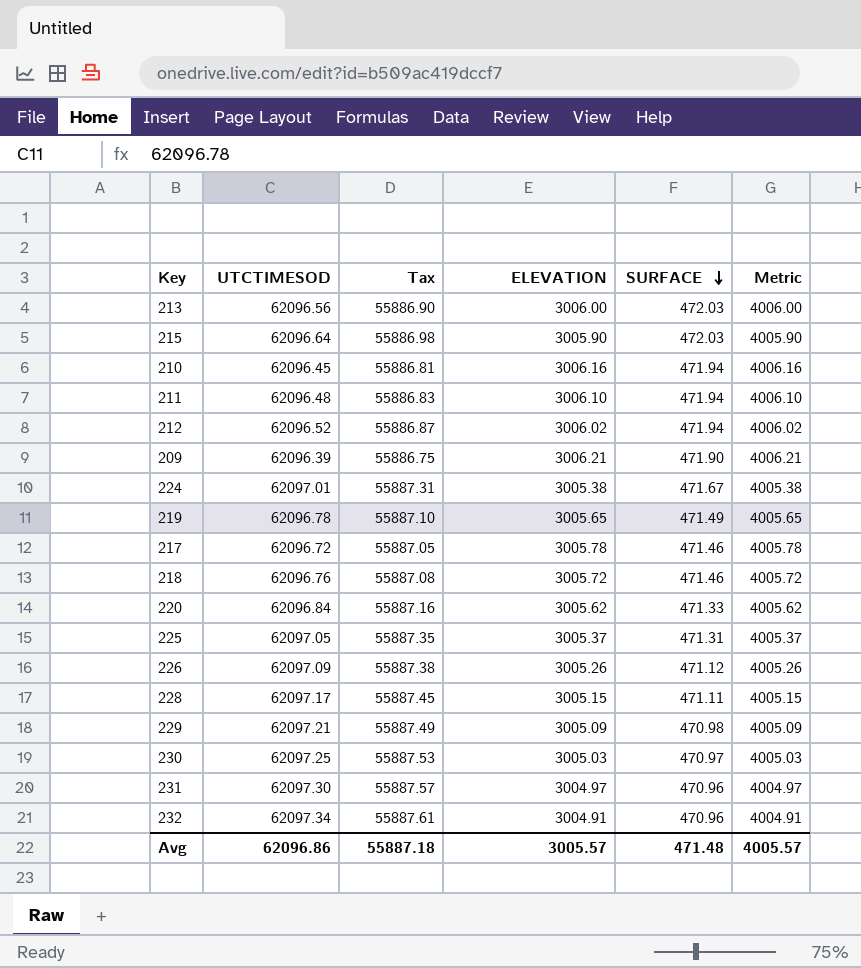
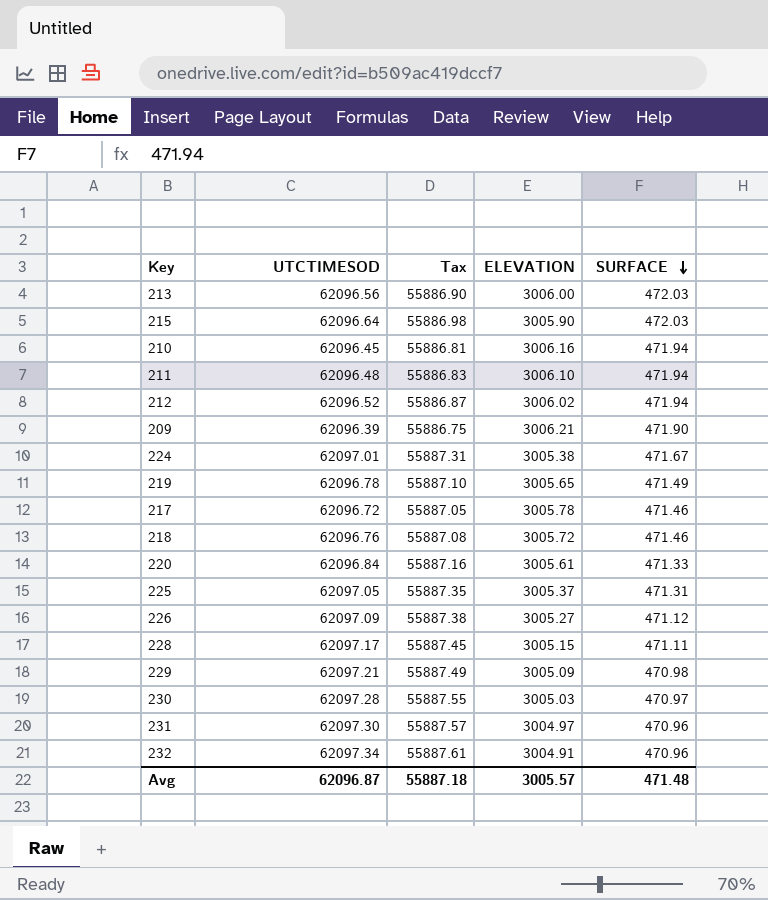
column Metric | formula: [ELEVATION] + 1000 -> none
220 | ELEVATION: 3005.62 -> 3005.61
226 | ELEVATION: 3005.26 -> 3005.27
230 | UTCTIMESOD: 62097.25 -> 62097.28
230 | Tax: 55887.53 -> 55887.55
Avg | UTCTIMESOD: 62096.86 -> 62096.87

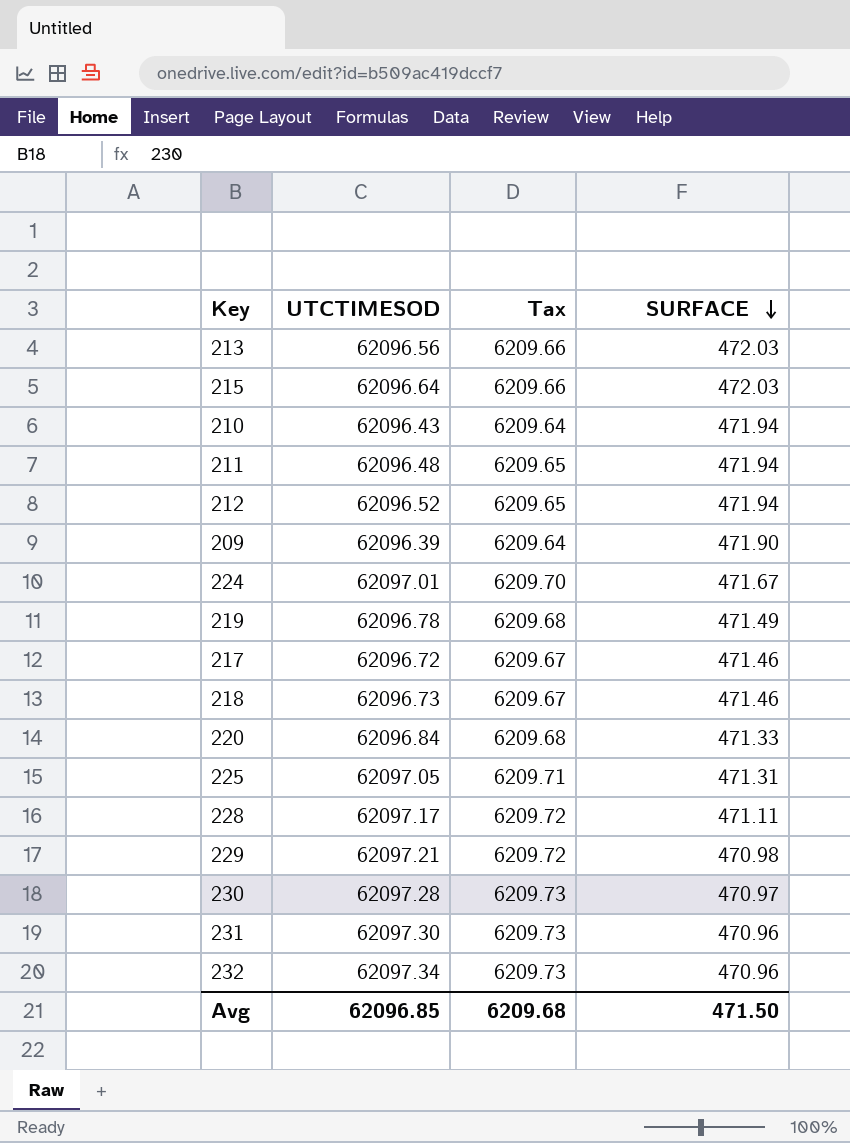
column ELEVATION | position: 4 -> none
column Tax | formula: [UTCTIMESOD] * 0.9 -> [UTCTIMESOD] * 0.1
row 226: 62097.09 | 55887.38 | 3005.27 | 471.12 -> none
210 | UTCTIMESOD: 62096.45 -> 62096.43
218 | UTCTIMESOD: 62096.76 -> 62096.73
Avg | UTCTIMESOD: 62096.87 -> 62096.85
Avg | Tax: 55887.18 -> 6209.68
Avg | SURFACE: 471.48 -> 471.50

